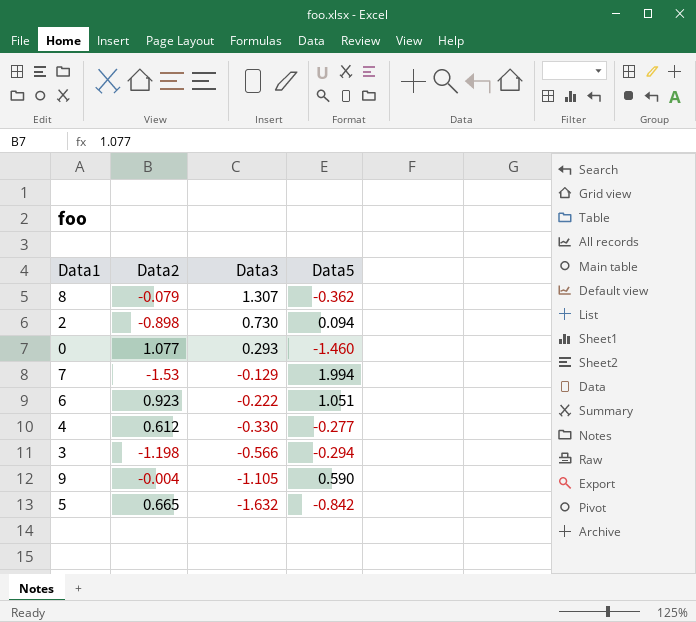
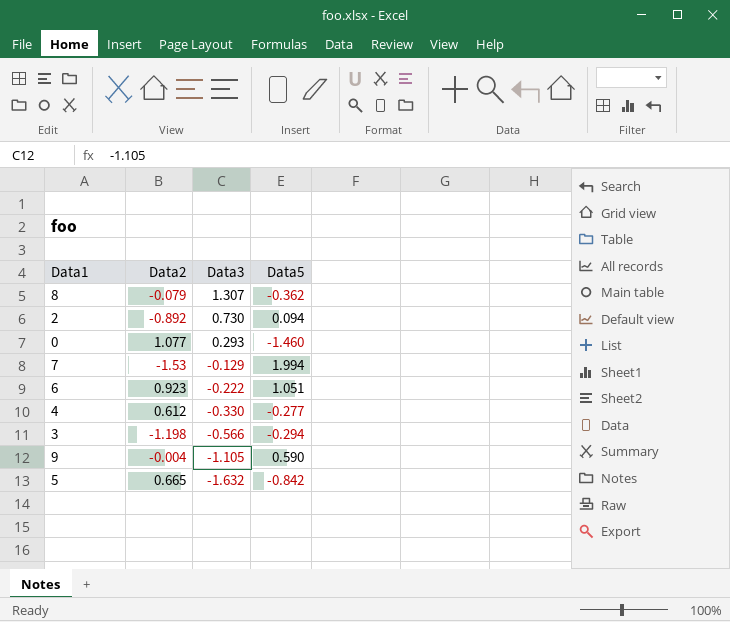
2 | Data2: -0.898 -> -0.892

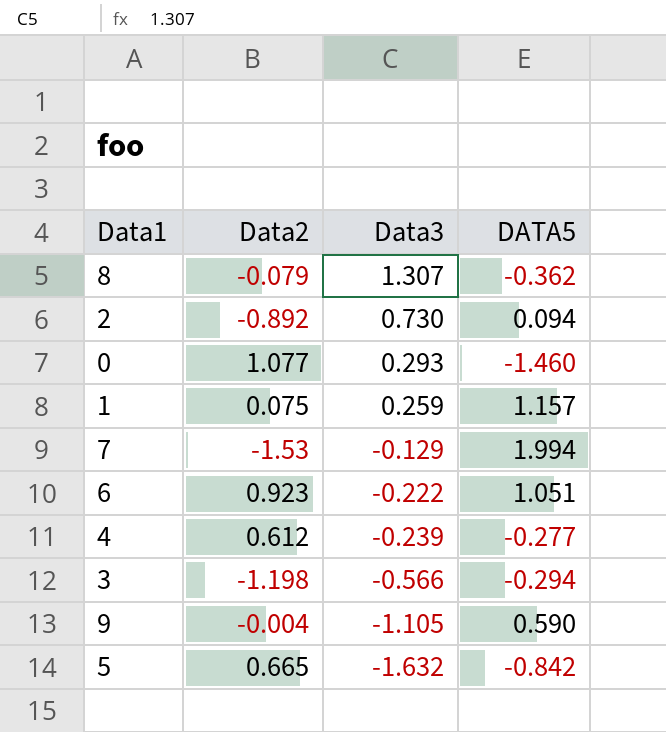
column name: Data5 -> DATA5
row 1: none -> 0.075 | 0.259 | 1.157
4 | Data3: -0.330 -> -0.239

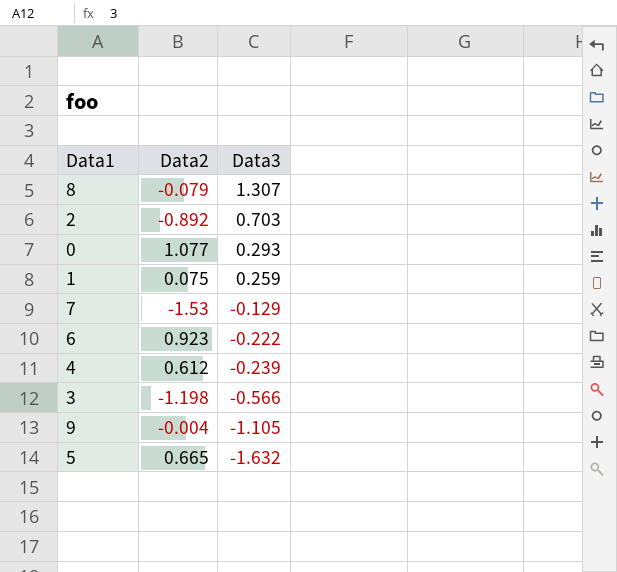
column DATA5 | position: 4 -> none
2 | Data3: 0.730 -> 0.703

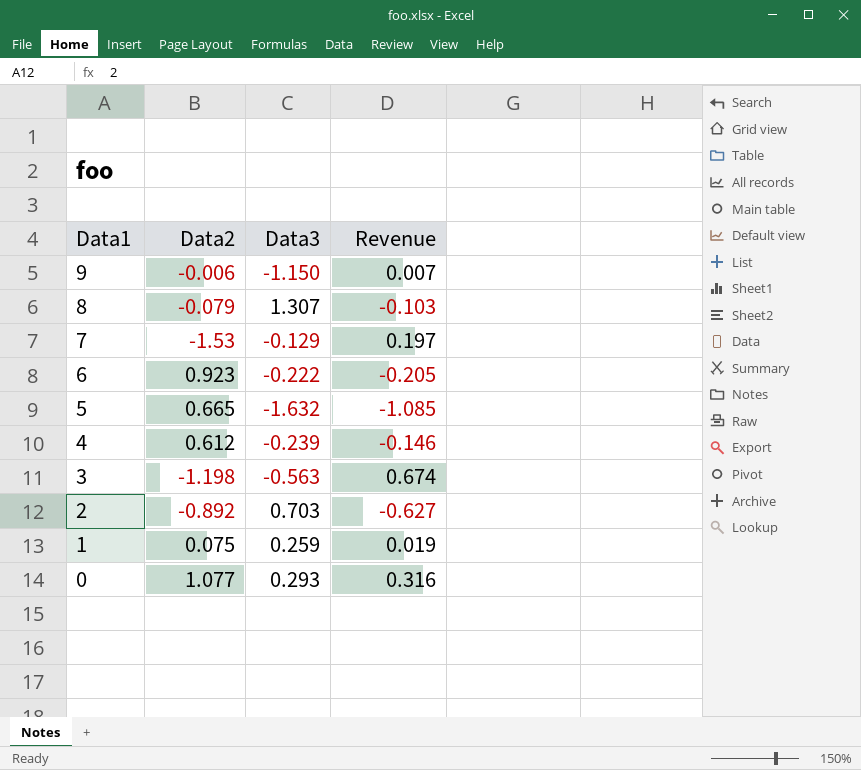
row order: Data3 descending -> Data1 descending
column Revenue | formula: none -> [Data2] * [Data3]
9 | Data2: -0.004 -> -0.006
9 | Data3: -1.105 -> -1.150
3 | Data3: -0.566 -> -0.563

